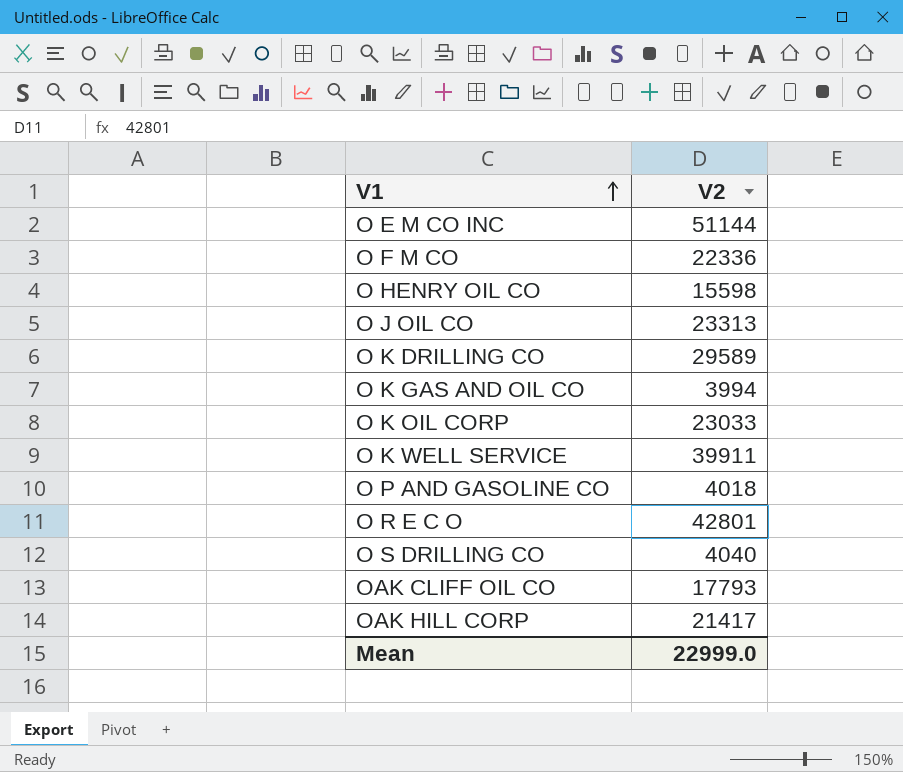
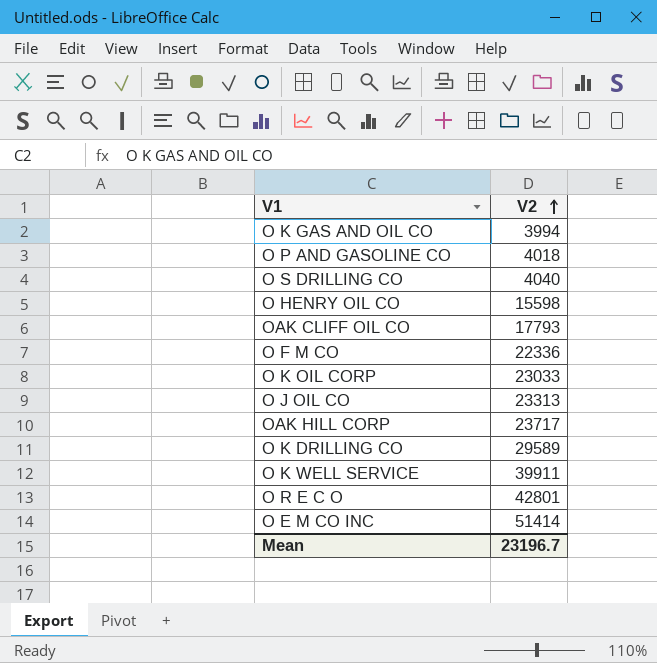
row order: V1 ascending -> V2 ascending
OAK HILL CORP | V2: 21417 -> 23717
O E M CO INC | V2: 51144 -> 51414
Mean | V2: 22999.0 -> 23196.7

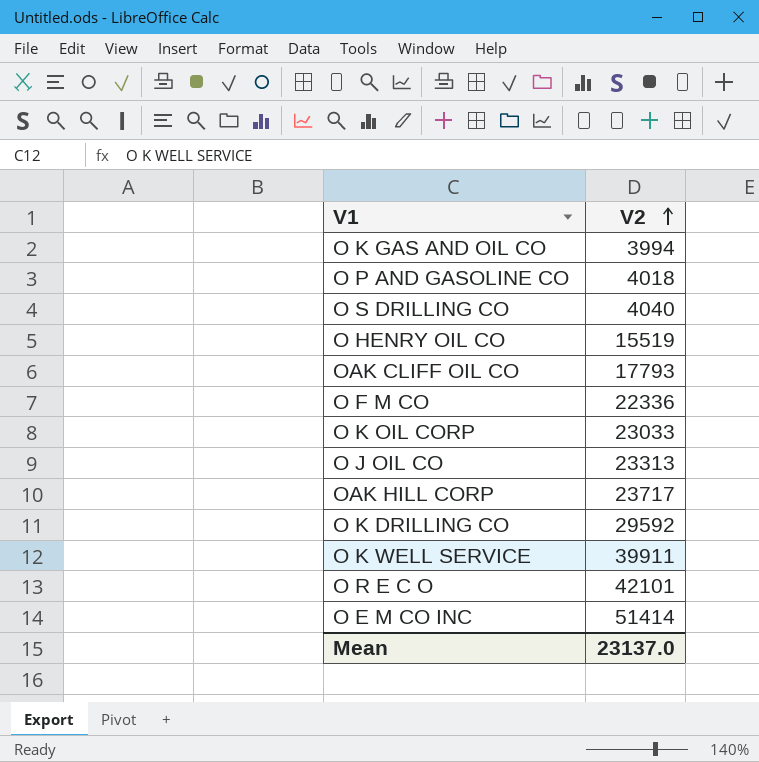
O HENRY OIL CO | V2: 15598 -> 15519
O K DRILLING CO | V2: 29589 -> 29592
O R E C O | V2: 42801 -> 42101
Mean | V2: 23196.7 -> 23137.0

